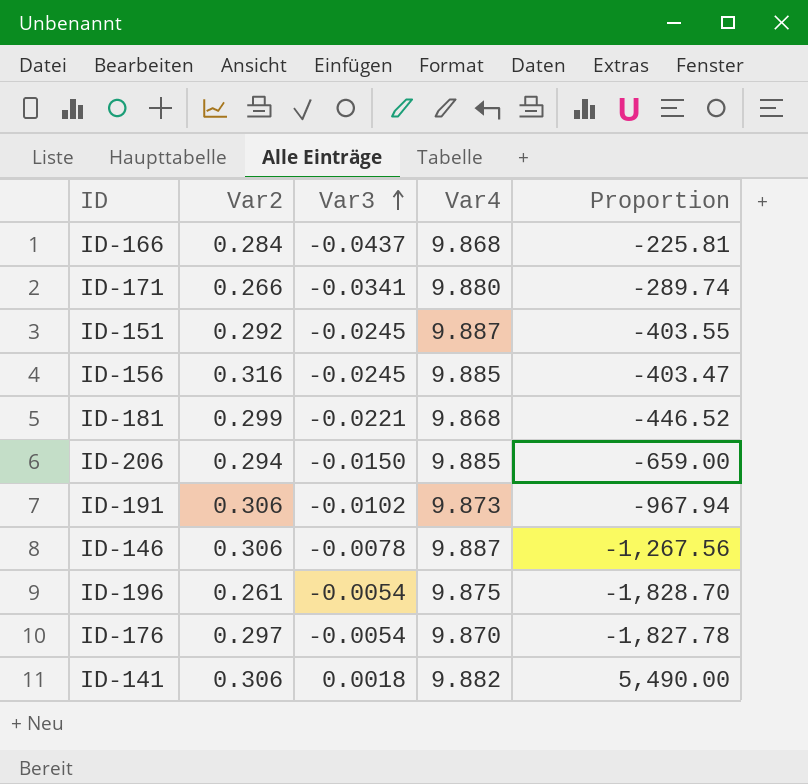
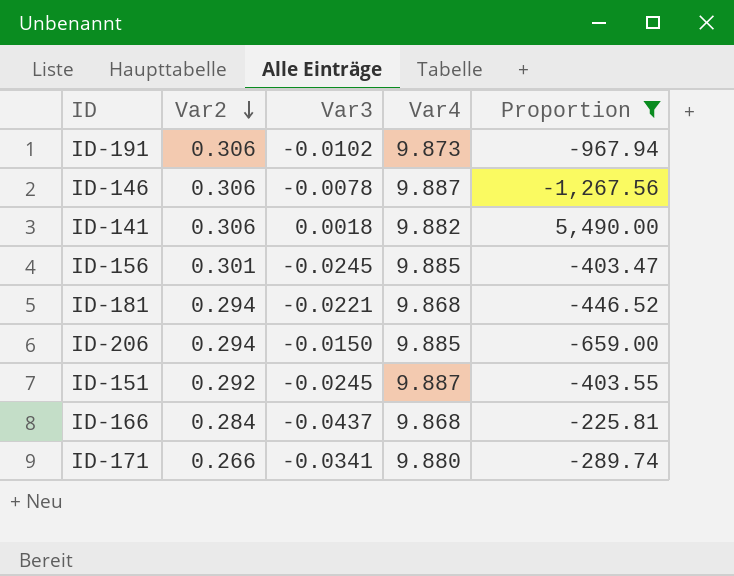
filter: none -> Proportion >= -1,267.56
row order: Var3 ascending -> Var2 descending
ID-156 | Var2: 0.316 -> 0.301
ID-181 | Var2: 0.299 -> 0.294

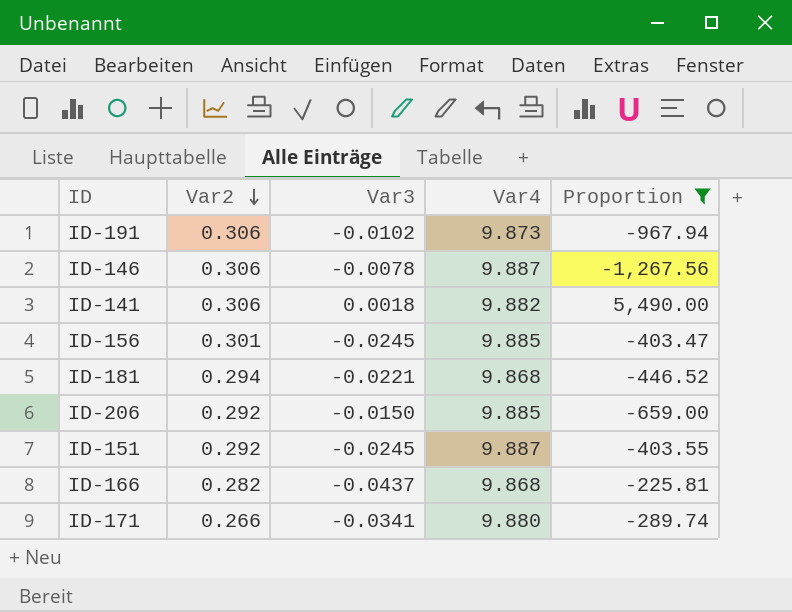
ID-206 | Var2: 0.294 -> 0.292
ID-166 | Var2: 0.284 -> 0.282

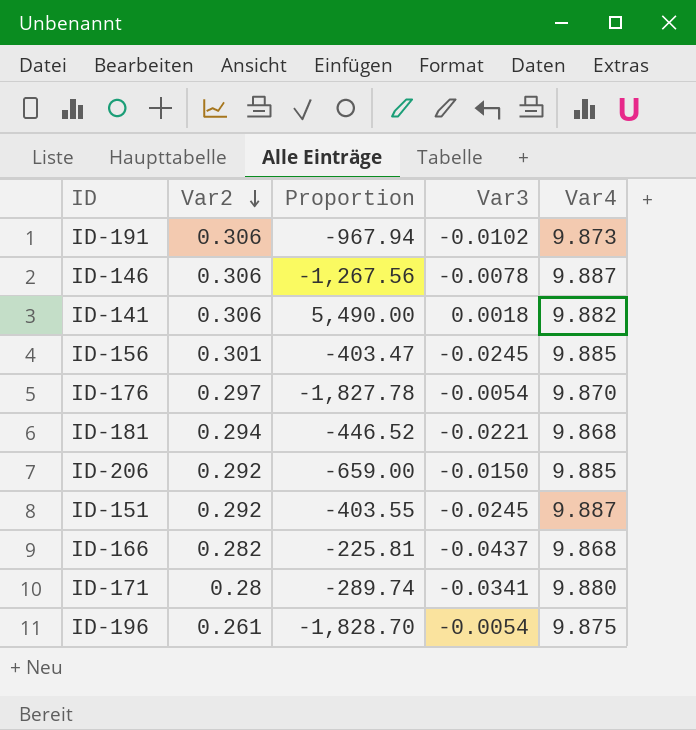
filter: Proportion >= -1,267.56 -> none
column Proportion | position: 5 -> 3
ID-171 | Var2: 0.266 -> 0.28

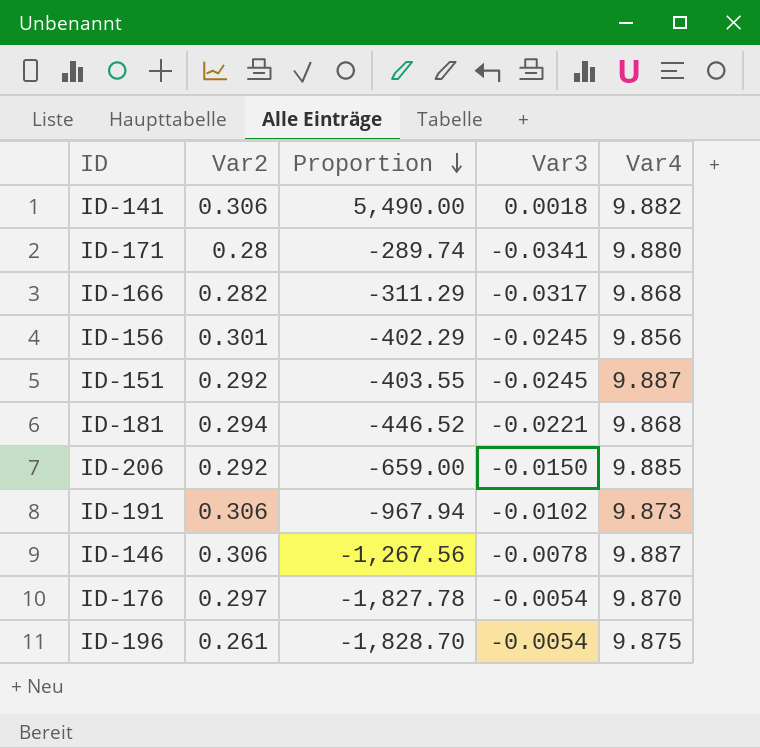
row order: Var2 descending -> Proportion descending
ID-166 | Proportion: -225.81 -> -311.29
ID-166 | Var3: -0.0437 -> -0.0317
ID-156 | Proportion: -403.47 -> -402.29
ID-156 | Var4: 9.885 -> 9.856

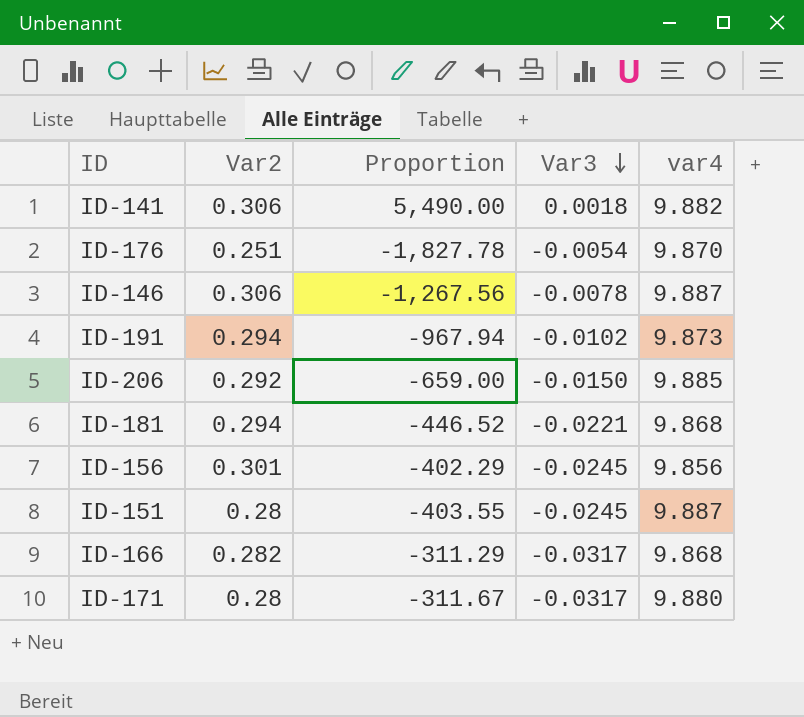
row order: Proportion descending -> Var3 descending
column name: Var4 -> var4
row ID-196: 0.261 | -1,828.70 | -0.0054 | 9.875 -> none
ID-176 | Var2: 0.297 -> 0.251
ID-191 | Var2: 0.306 -> 0.294
ID-151 | Var2: 0.292 -> 0.28
ID-171 | Proportion: -289.74 -> -311.67
ID-171 | Var3: -0.0341 -> -0.0317

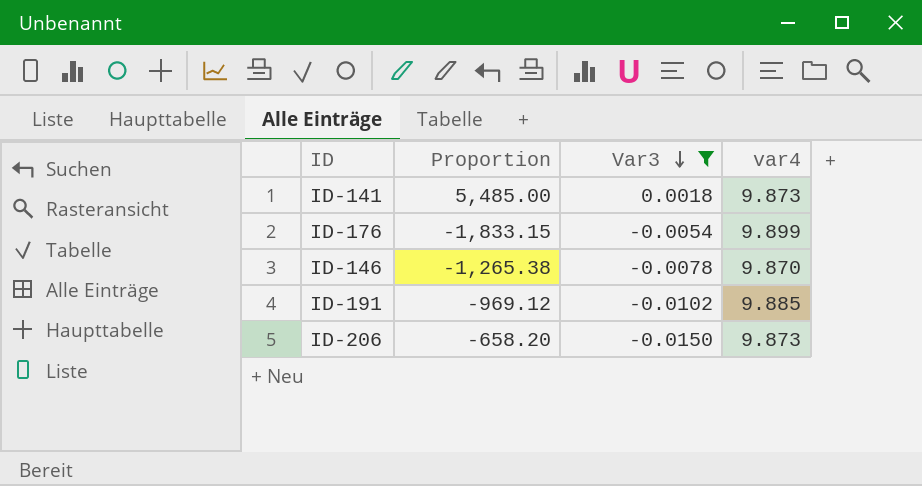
filter: none -> Var3 >= -0.0150
column Var2 | position: 2 -> none
ID-141 | Proportion: 5,490.00 -> 5,485.00
ID-141 | var4: 9.882 -> 9.873
ID-176 | Proportion: -1,827.78 -> -1,833.15
ID-176 | var4: 9.870 -> 9.899
ID-146 | Proportion: -1,267.56 -> -1,265.38
ID-146 | var4: 9.887 -> 9.870
ID-191 | Proportion: -967.94 -> -969.12
ID-191 | var4: 9.873 -> 9.885
ID-206 | Proportion: -659.00 -> -658.20
ID-206 | var4: 9.885 -> 9.873

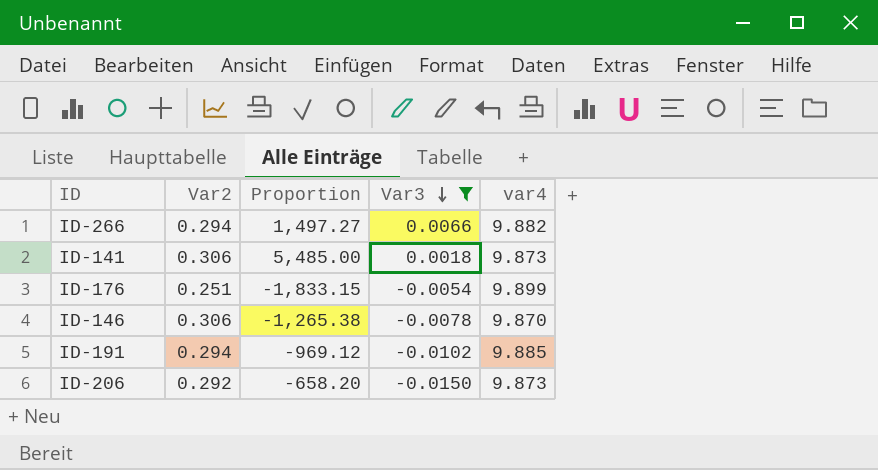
column Var2 | position: none -> 2
row ID-266: none -> 0.294 | 1,497.27 | 0.0066 | 9.882

